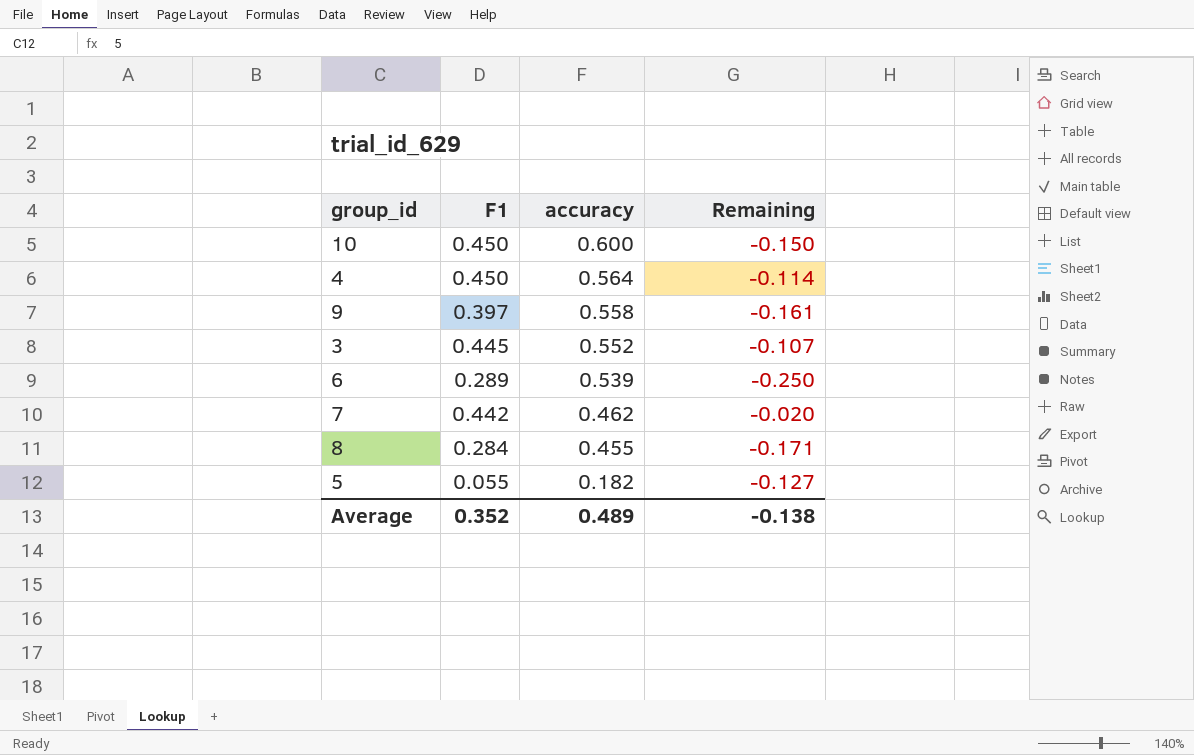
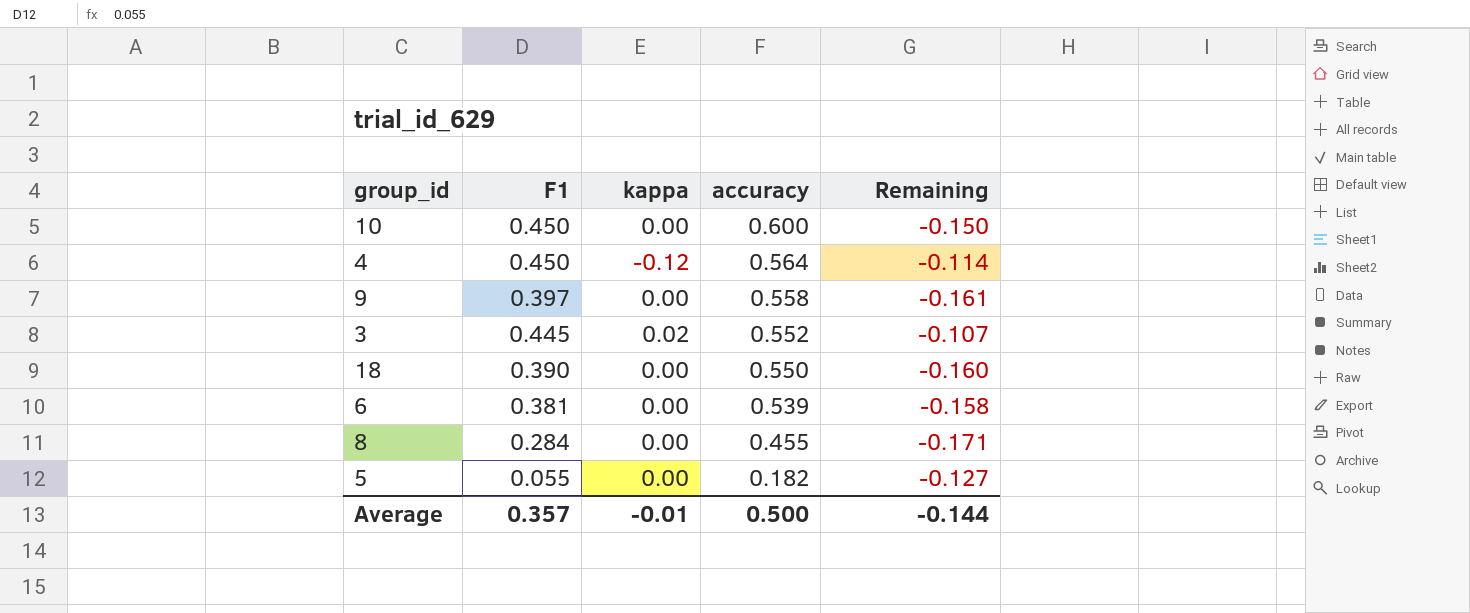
column kappa | position: none -> 3
row 7: 0.442 | 0.462 | -0.020 -> none
row 18: none -> 0.390 | 0.00 | 0.550 | -0.160
6 | F1: 0.289 -> 0.381
6 | Remaining: -0.250 -> -0.158
Average | F1: 0.352 -> 0.357
Average | accuracy: 0.489 -> 0.500
Average | Remaining: -0.138 -> -0.144

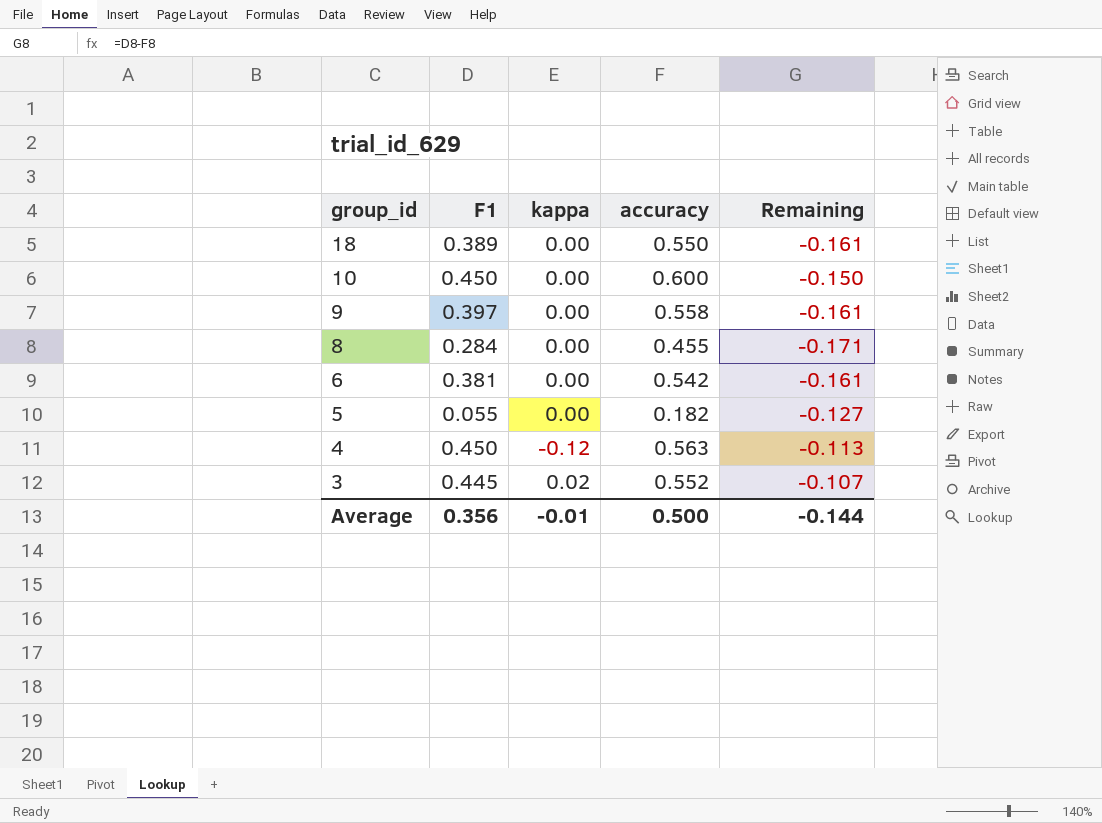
row order: accuracy descending -> group_id descending
18 | F1: 0.390 -> 0.389
18 | Remaining: -0.160 -> -0.161
6 | accuracy: 0.539 -> 0.542
6 | Remaining: -0.158 -> -0.161
4 | accuracy: 0.564 -> 0.563
4 | Remaining: -0.114 -> -0.113
Average | F1: 0.357 -> 0.356

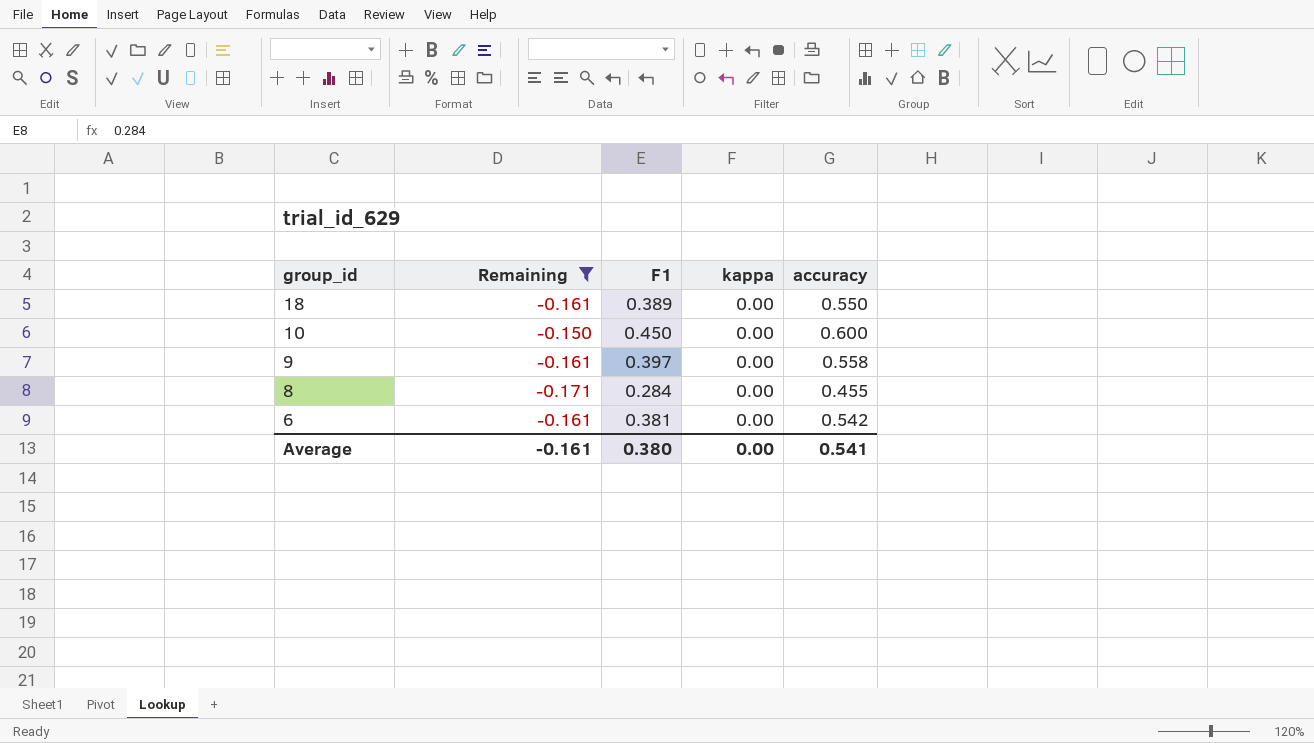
filter: none -> Remaining <= -0.150
column Remaining | position: 5 -> 2
Average | Remaining: -0.144 -> -0.161
Average | F1: 0.356 -> 0.380
Average | kappa: -0.01 -> 0.00
Average | accuracy: 0.500 -> 0.541

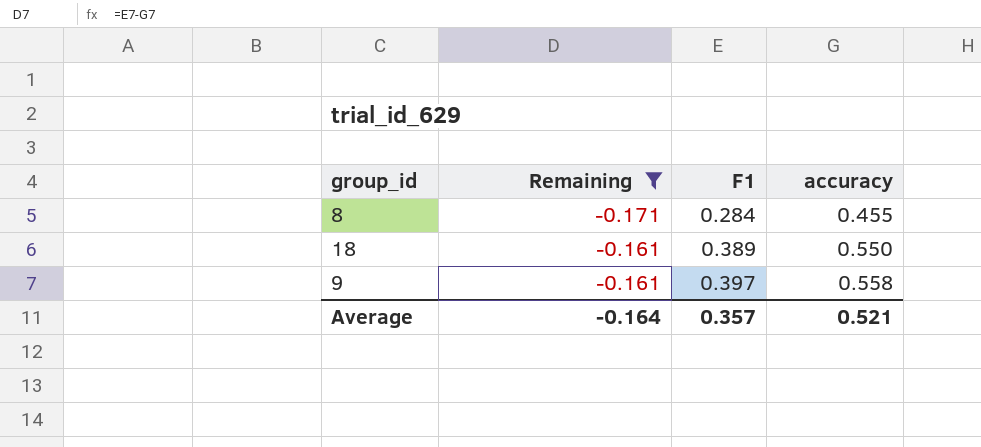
row order: group_id descending -> Remaining ascending
column kappa | position: 4 -> none
row 10: -0.150 | 0.450 | 0.00 | 0.600 -> none
row 6: -0.161 | 0.381 | 0.00 | 0.542 -> none
Average | Remaining: -0.161 -> -0.164
Average | F1: 0.380 -> 0.357
Average | accuracy: 0.541 -> 0.521

